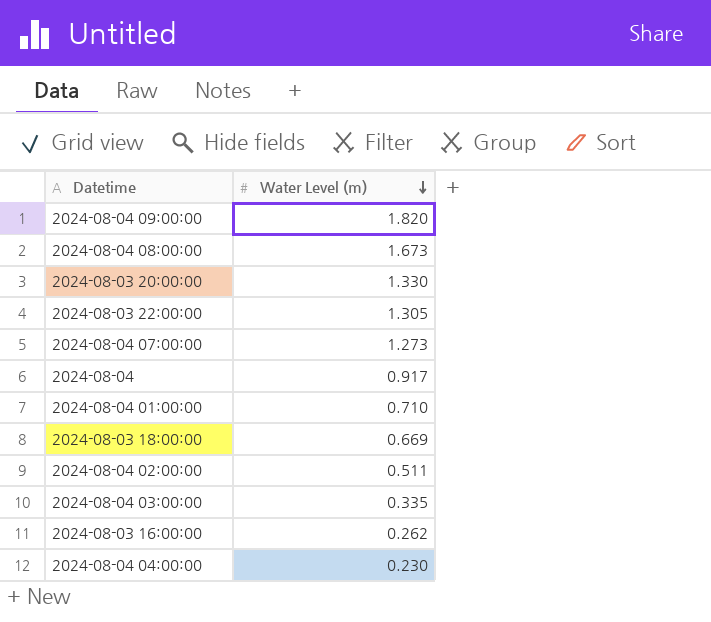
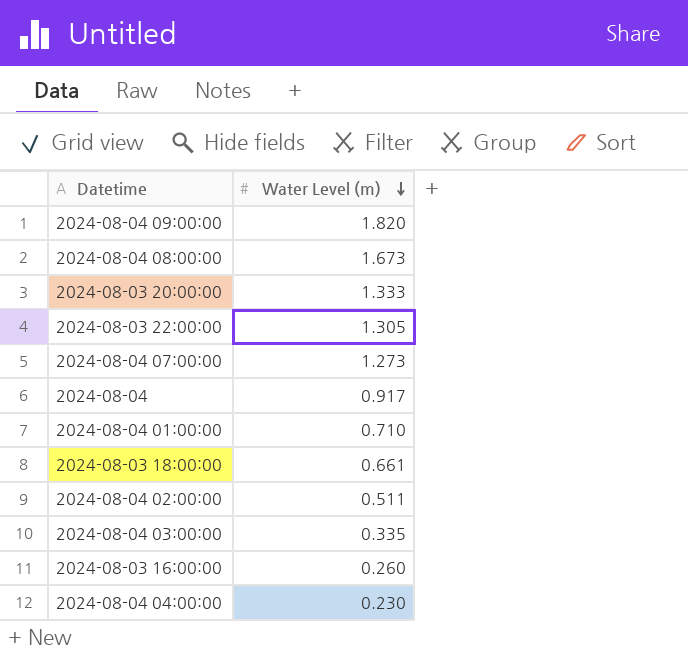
2024-08-03 20:00:00 | Water Level (m): 1.330 -> 1.333
2024-08-03 18:00:00 | Water Level (m): 0.669 -> 0.661
2024-08-03 16:00:00 | Water Level (m): 0.262 -> 0.260

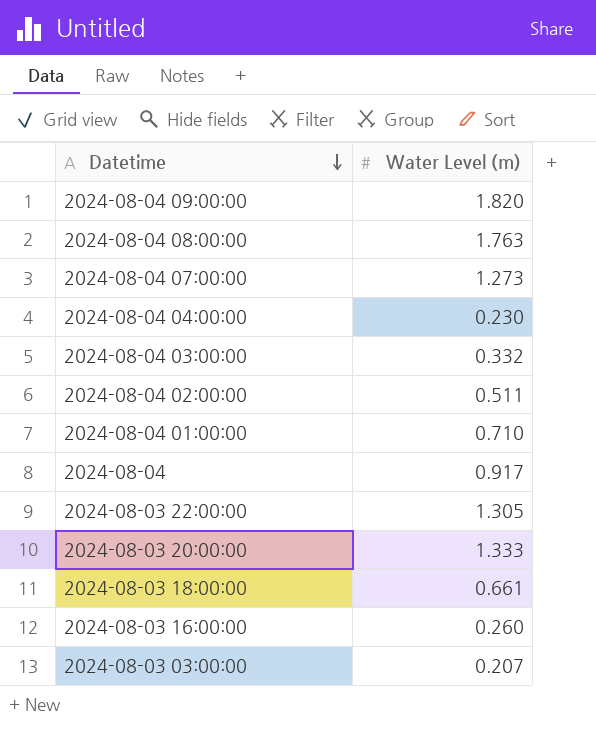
row order: Water Level (m) descending -> Datetime descending
2024-08-04 08:00:00 | Water Level (m): 1.673 -> 1.763
2024-08-04 03:00:00 | Water Level (m): 0.335 -> 0.332
row 2024-08-03 03:00:00: none -> 0.207

